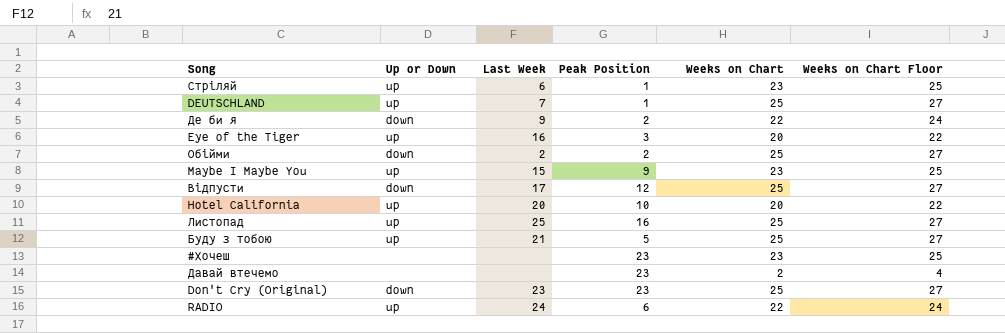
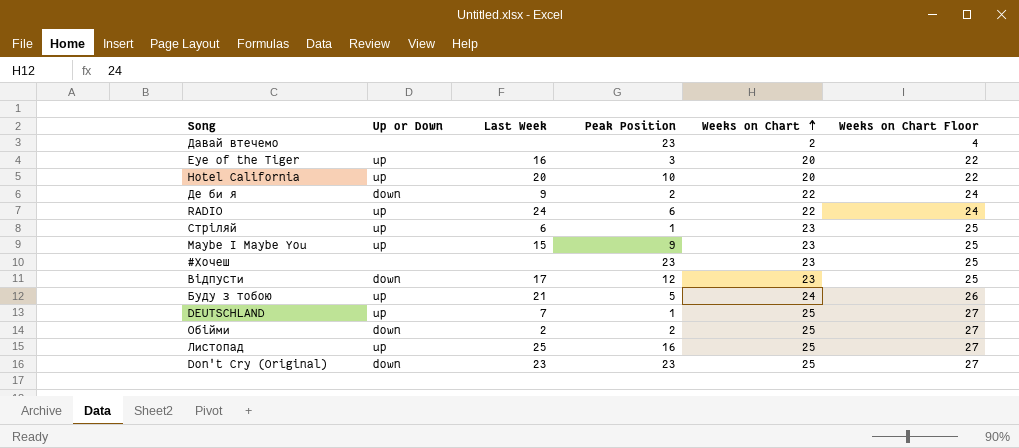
row order: none -> Weeks on Chart ascending
Відпусти | Weeks on Chart: 25 -> 23
Відпусти | Weeks on Chart Floor: 27 -> 25
Буду з тобою | Weeks on Chart: 25 -> 24
Буду з тобою | Weeks on Chart Floor: 27 -> 26

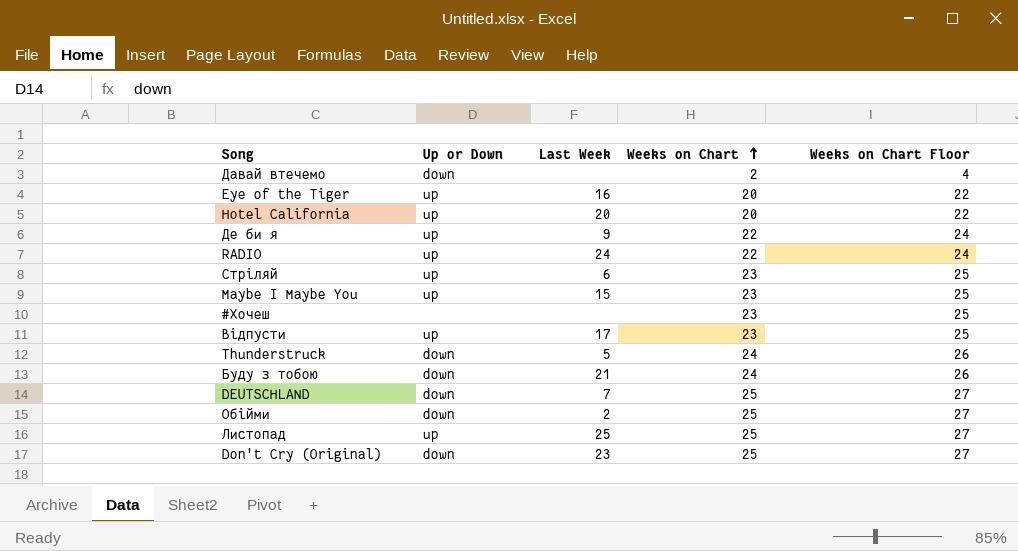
column Peak Position | position: 4 -> none
Давай втечемо | Up or Down: none -> down
Де би я | Up or Down: down -> up
Відпусти | Up or Down: down -> up
row Thunderstruck: none -> down | 5 | 24 | 26
Буду з тобою | Up or Down: up -> down
DEUTSCHLAND | Up or Down: up -> down

